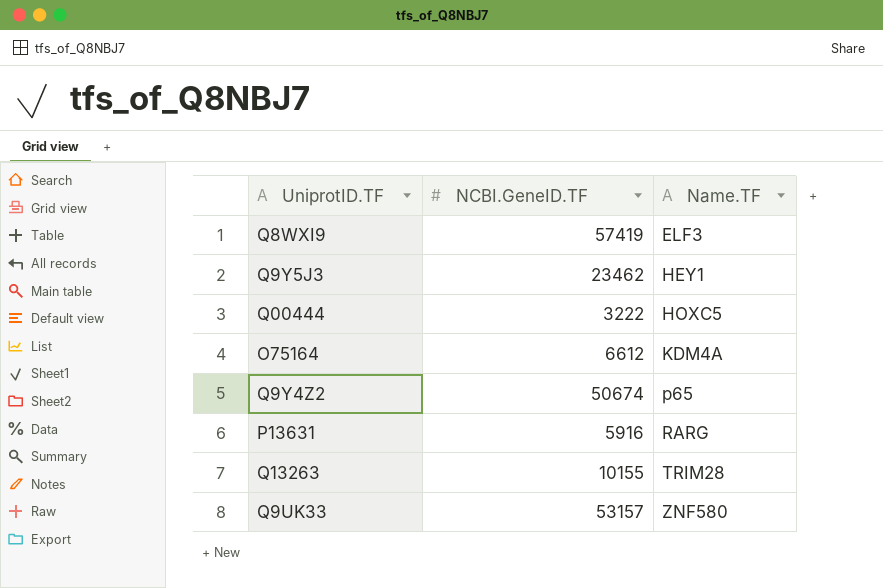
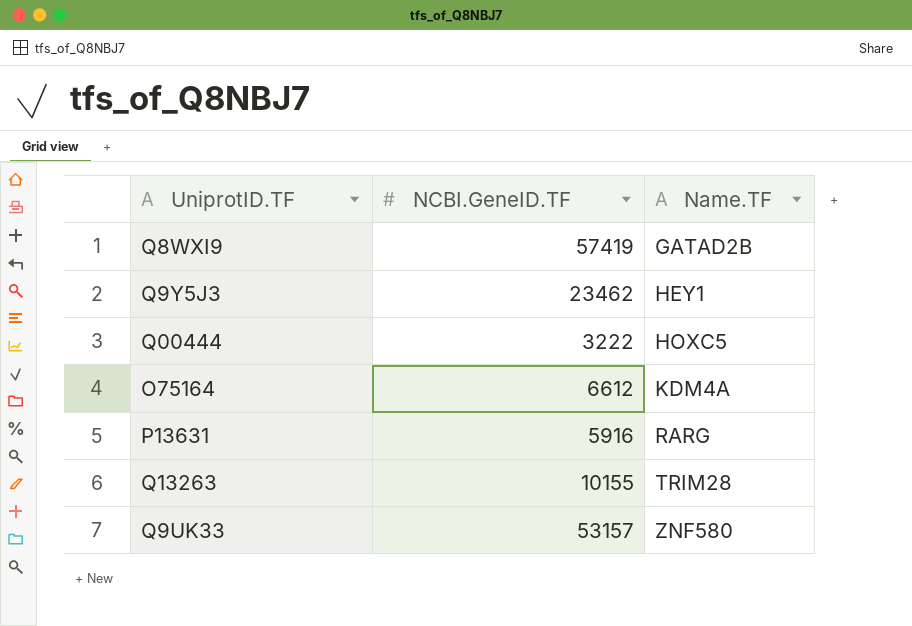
row Q9Y4Z2: 50674 | p65 -> none
Q8WXI9 | Name.TF: ELF3 -> GATAD2B

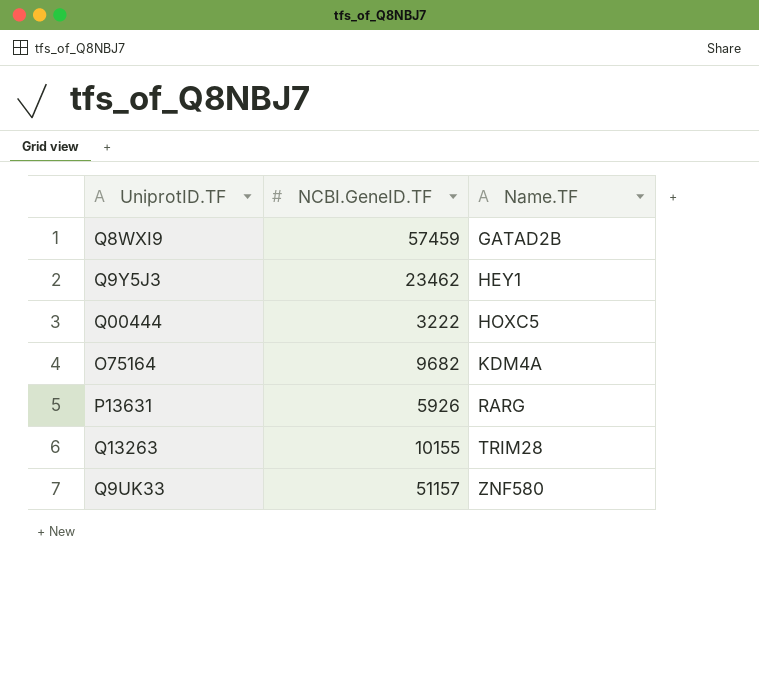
Q8WXI9 | NCBI.GeneID.TF: 57419 -> 57459
O75164 | NCBI.GeneID.TF: 6612 -> 9682
P13631 | NCBI.GeneID.TF: 5916 -> 5926
Q9UK33 | NCBI.GeneID.TF: 53157 -> 51157

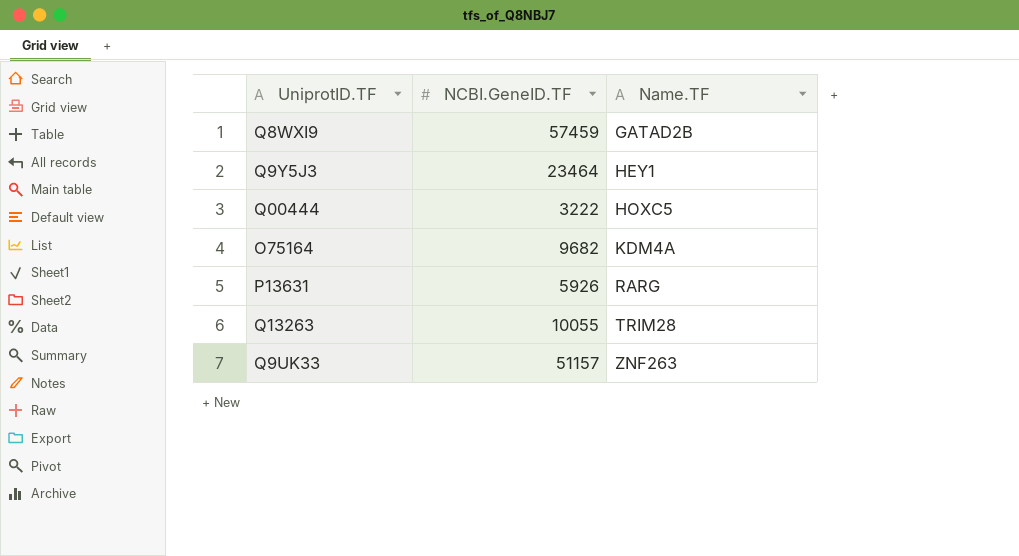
Q9Y5J3 | NCBI.GeneID.TF: 23462 -> 23464
Q13263 | NCBI.GeneID.TF: 10155 -> 10055
Q9UK33 | Name.TF: ZNF580 -> ZNF263

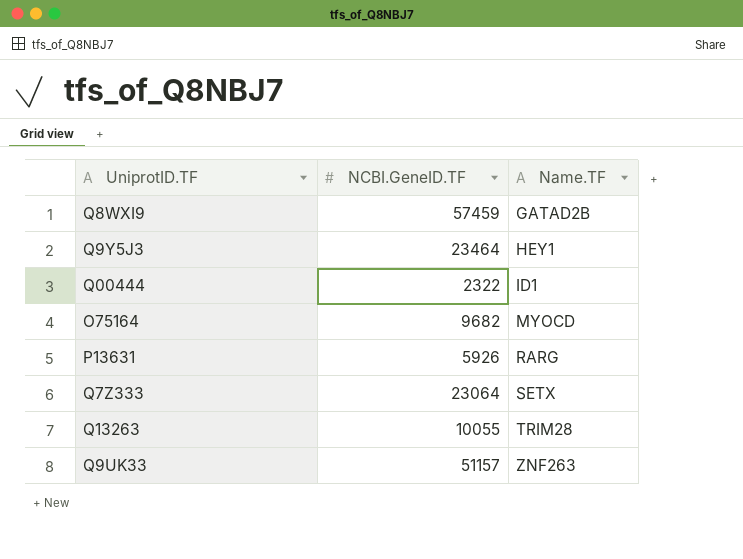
Q00444 | NCBI.GeneID.TF: 3222 -> 2322
Q00444 | Name.TF: HOXC5 -> ID1
O75164 | Name.TF: KDM4A -> MYOCD
row Q7Z333: none -> 23064 | SETX

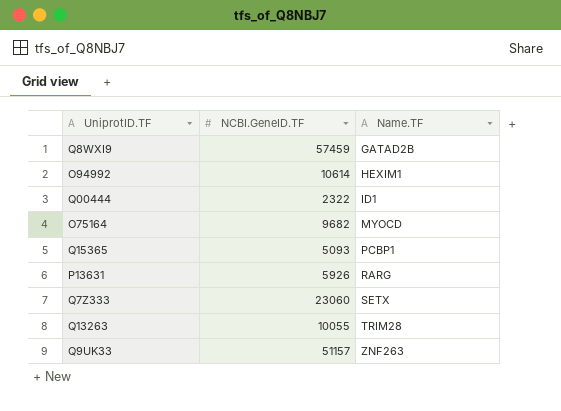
row Q9Y5J3: 23464 | HEY1 -> none
row O94992: none -> 10614 | HEXIM1
row Q15365: none -> 5093 | PCBP1
Q7Z333 | NCBI.GeneID.TF: 23064 -> 23060

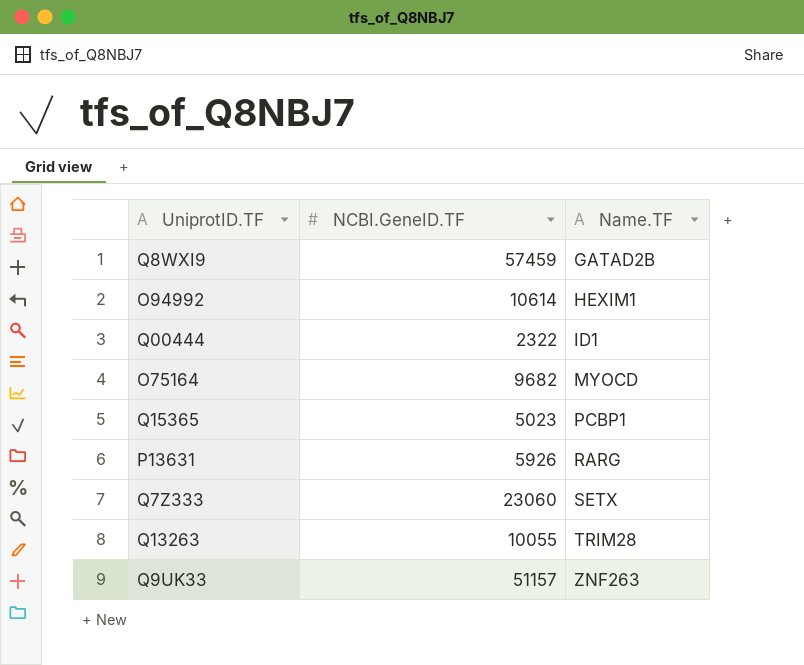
Q15365 | NCBI.GeneID.TF: 5093 -> 5023

